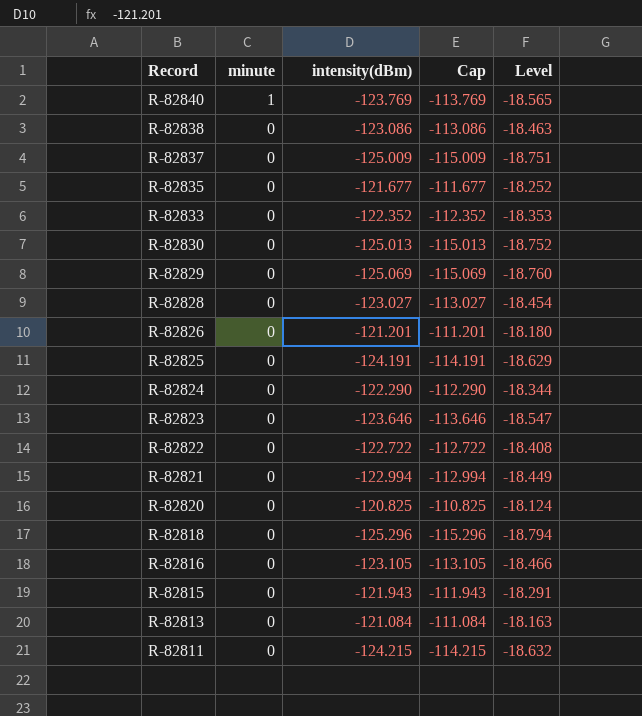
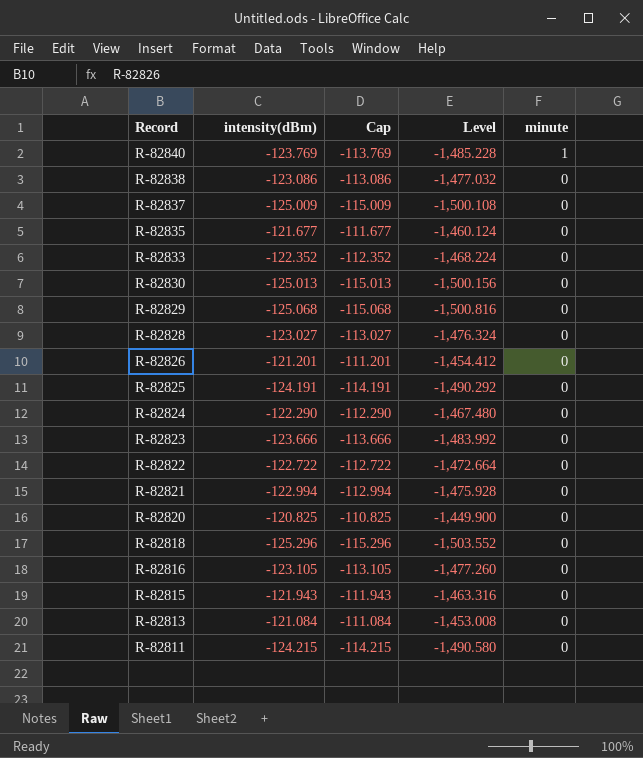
column Level | formula: [intensity(dBm)] * 0.15 -> [intensity(dBm)] * 12
column minute | position: 2 -> 5
R-82829 | intensity(dBm): -125.069 -> -125.068
R-82829 | Cap: -115.069 -> -115.068
R-82823 | intensity(dBm): -123.646 -> -123.666
R-82823 | Cap: -113.646 -> -113.666

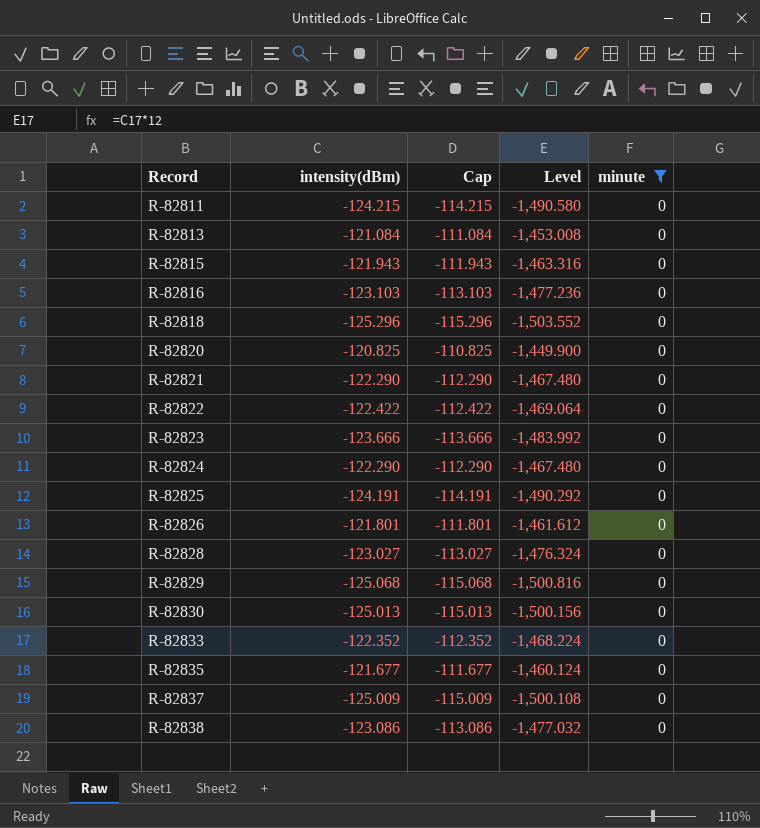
filter: none -> minute = 0
row order: Record descending -> Record ascending
R-82816 | intensity(dBm): -123.105 -> -123.103
R-82816 | Cap: -113.105 -> -113.103
R-82816 | Level: -1,477.260 -> -1,477.236
R-82821 | intensity(dBm): -122.994 -> -122.290
R-82821 | Cap: -112.994 -> -112.290
R-82821 | Level: -1,475.928 -> -1,467.480
R-82822 | intensity(dBm): -122.722 -> -122.422
R-82822 | Cap: -112.722 -> -112.422
R-82822 | Level: -1,472.664 -> -1,469.064
R-82826 | intensity(dBm): -121.201 -> -121.801
R-82826 | Cap: -111.201 -> -111.801
R-82826 | Level: -1,454.412 -> -1,461.612

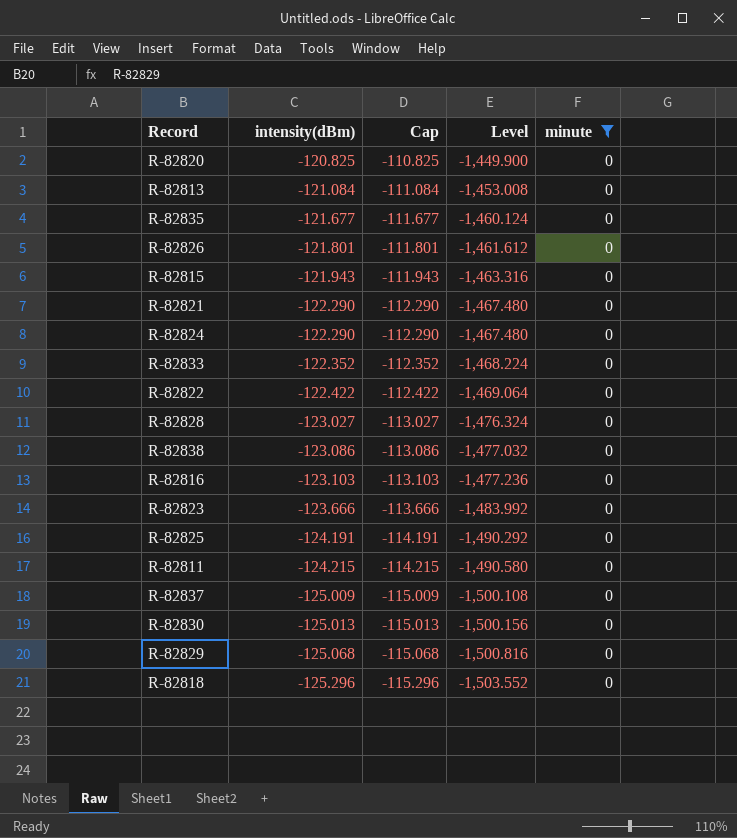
row order: Record ascending -> intensity(dBm) descending

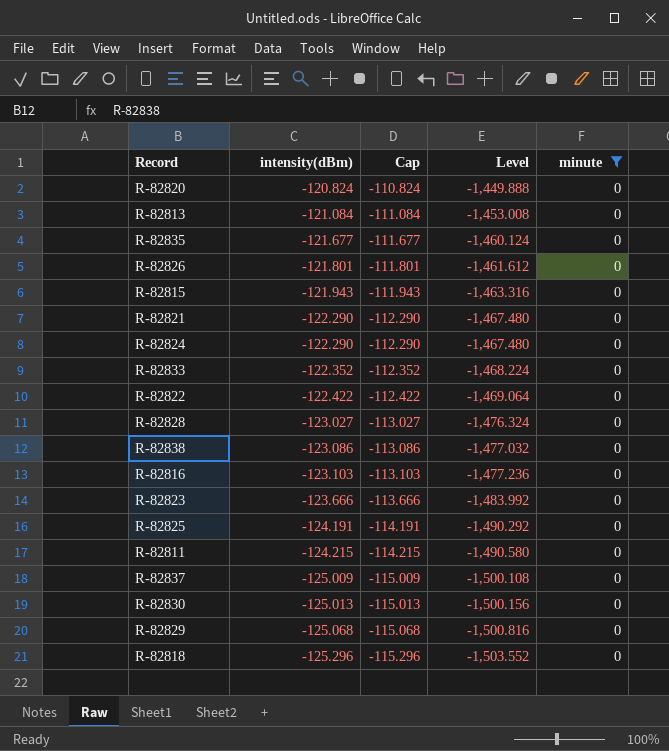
R-82820 | intensity(dBm): -120.825 -> -120.824
R-82820 | Cap: -110.825 -> -110.824
R-82820 | Level: -1,449.900 -> -1,449.888

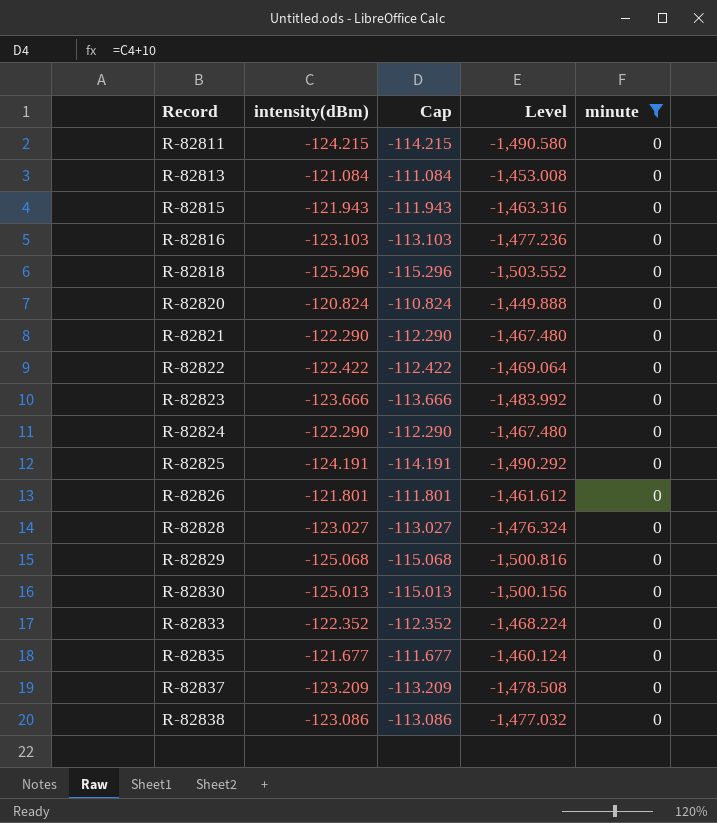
row order: intensity(dBm) descending -> Record ascending
R-82837 | intensity(dBm): -125.009 -> -123.209
R-82837 | Cap: -115.009 -> -113.209
R-82837 | Level: -1,500.108 -> -1,478.508

